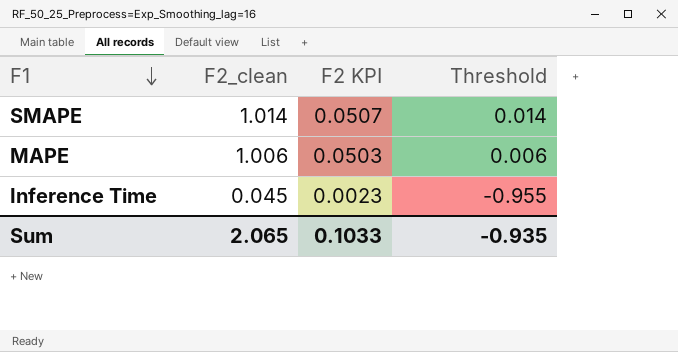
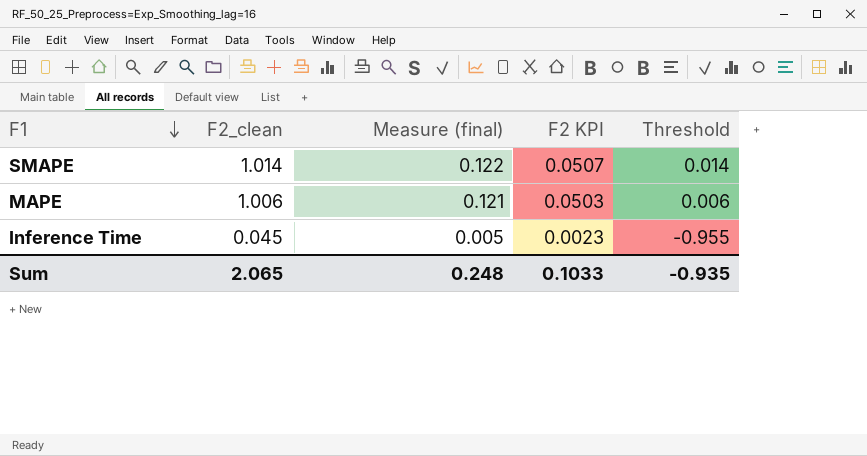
column Measure (final) | formula: none -> [F2_clean] * 0.12

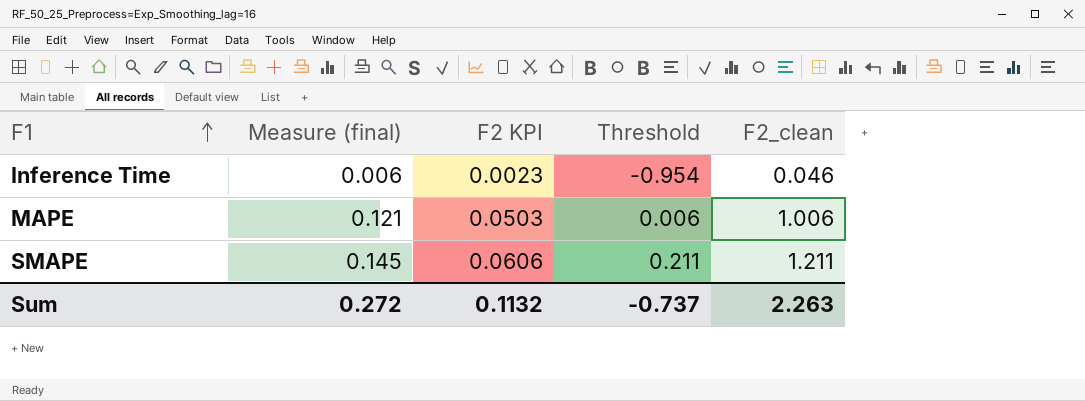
row order: F1 descending -> F1 ascending
column F2_clean | position: 2 -> 5
Inference Time | Measure (final): 0.005 -> 0.006
Inference Time | Threshold: -0.955 -> -0.954
Inference Time | F2_clean: 0.045 -> 0.046
SMAPE | Measure (final): 0.122 -> 0.145
SMAPE | F2 KPI: 0.0507 -> 0.0606
SMAPE | Threshold: 0.014 -> 0.211
SMAPE | F2_clean: 1.014 -> 1.211
Sum | Measure (final): 0.248 -> 0.272
Sum | F2 KPI: 0.1033 -> 0.1132
Sum | Threshold: -0.935 -> -0.737
Sum | F2_clean: 2.065 -> 2.263

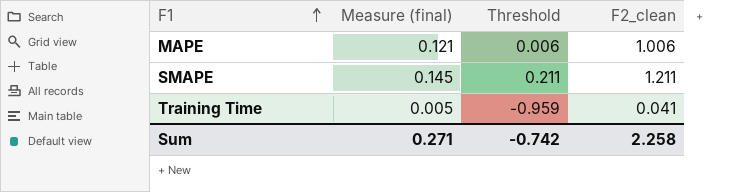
column F2 KPI | formula: [F2_clean] * 0.05 -> none
row Inference Time: 0.006 | 0.0023 | -0.954 | 0.046 -> none
row Training Time: none -> 0.005 | -0.959 | 0.041
Sum | Measure (final): 0.272 -> 0.271
Sum | Threshold: -0.737 -> -0.742
Sum | F2_clean: 2.263 -> 2.258

